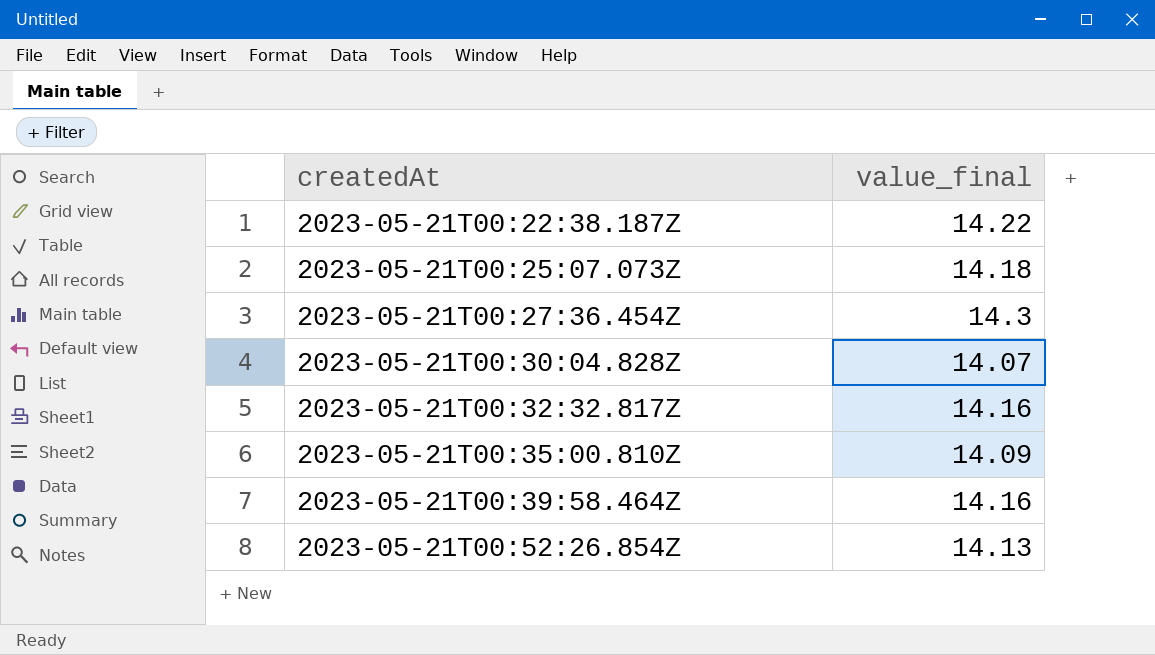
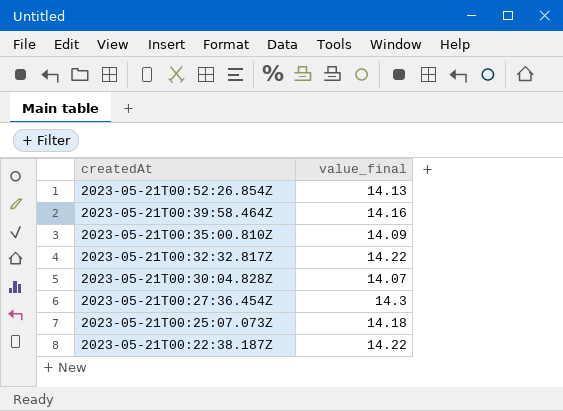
row order: createdAt ascending -> createdAt descending
2023-05-21T00:32:32.817Z | value_final: 14.16 -> 14.22

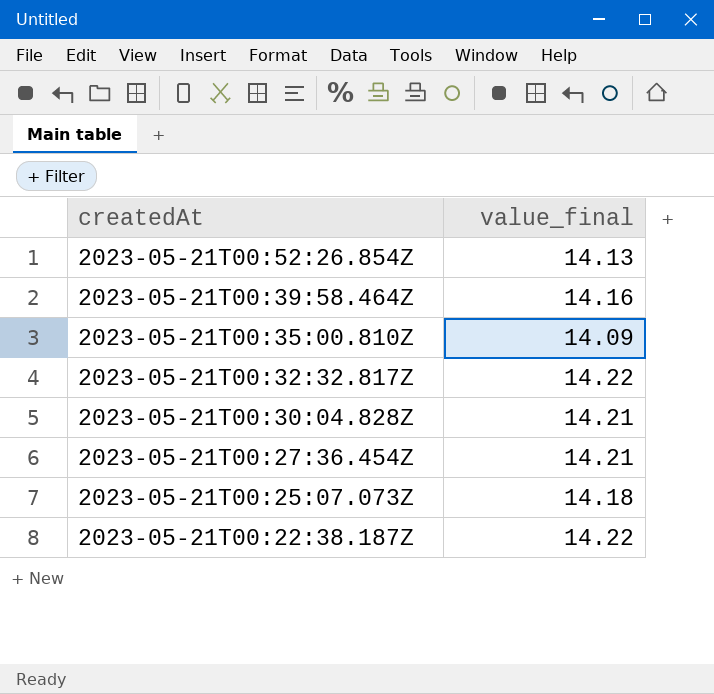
2023-05-21T00:30:04.828Z | value_final: 14.07 -> 14.21
2023-05-21T00:27:36.454Z | value_final: 14.3 -> 14.21

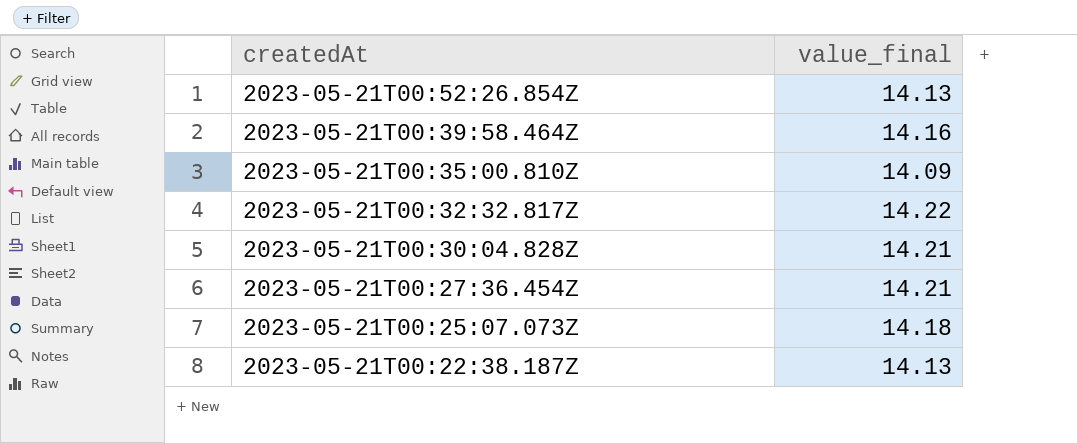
2023-05-21T00:22:38.187Z | value_final: 14.22 -> 14.13

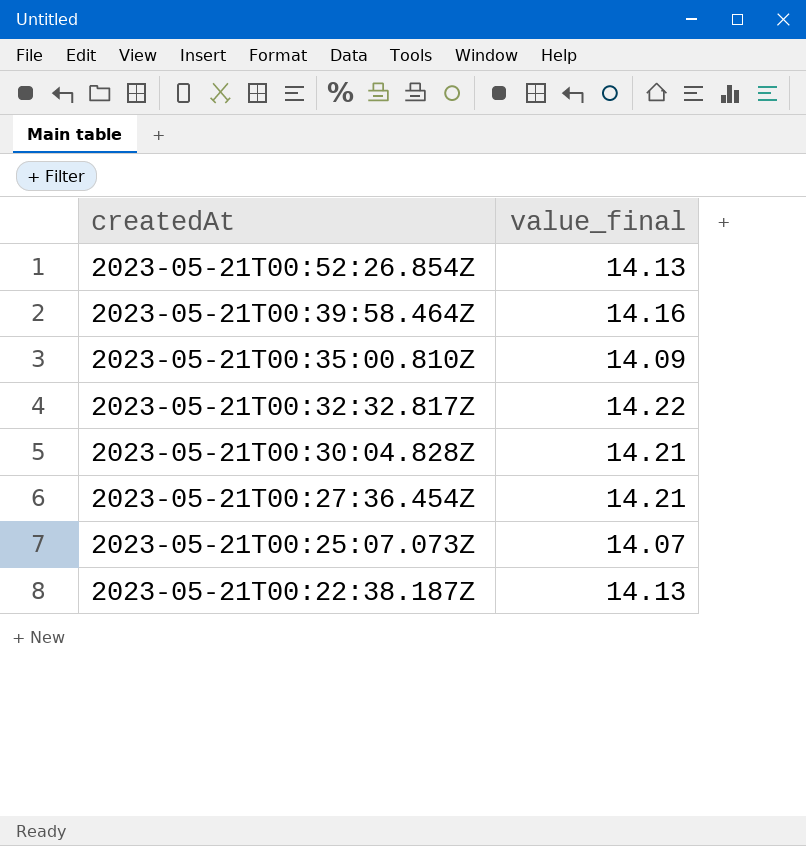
2023-05-21T00:25:07.073Z | value_final: 14.18 -> 14.07

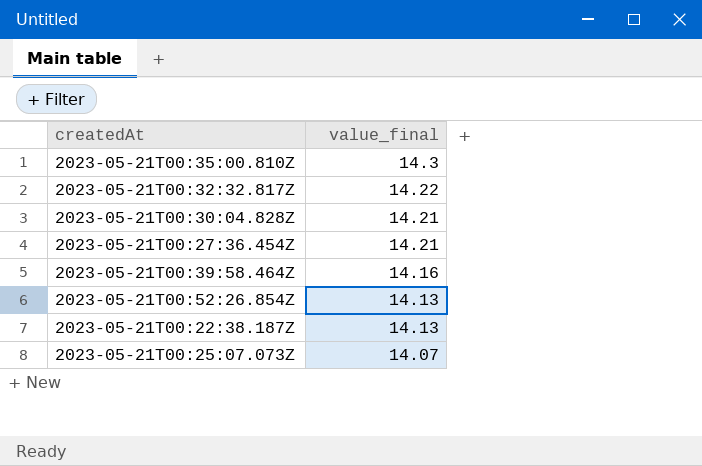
row order: createdAt descending -> value_final descending
2023-05-21T00:35:00.810Z | value_final: 14.09 -> 14.3

